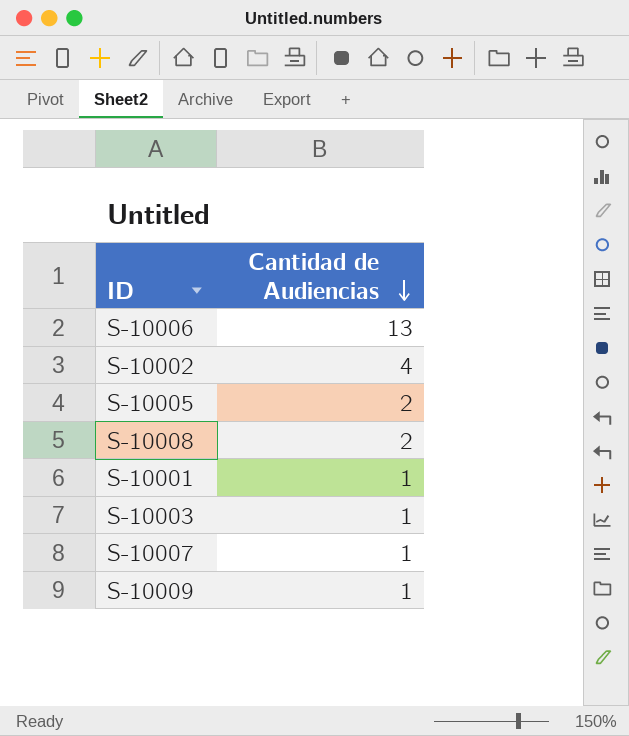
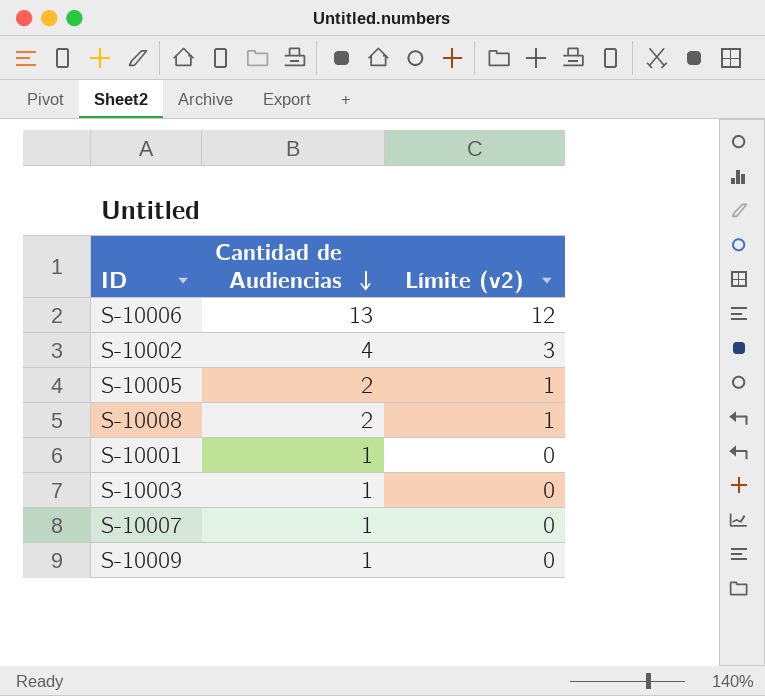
column Límite (v2) | formula: none -> [Cantidad de Audiencias] - 1

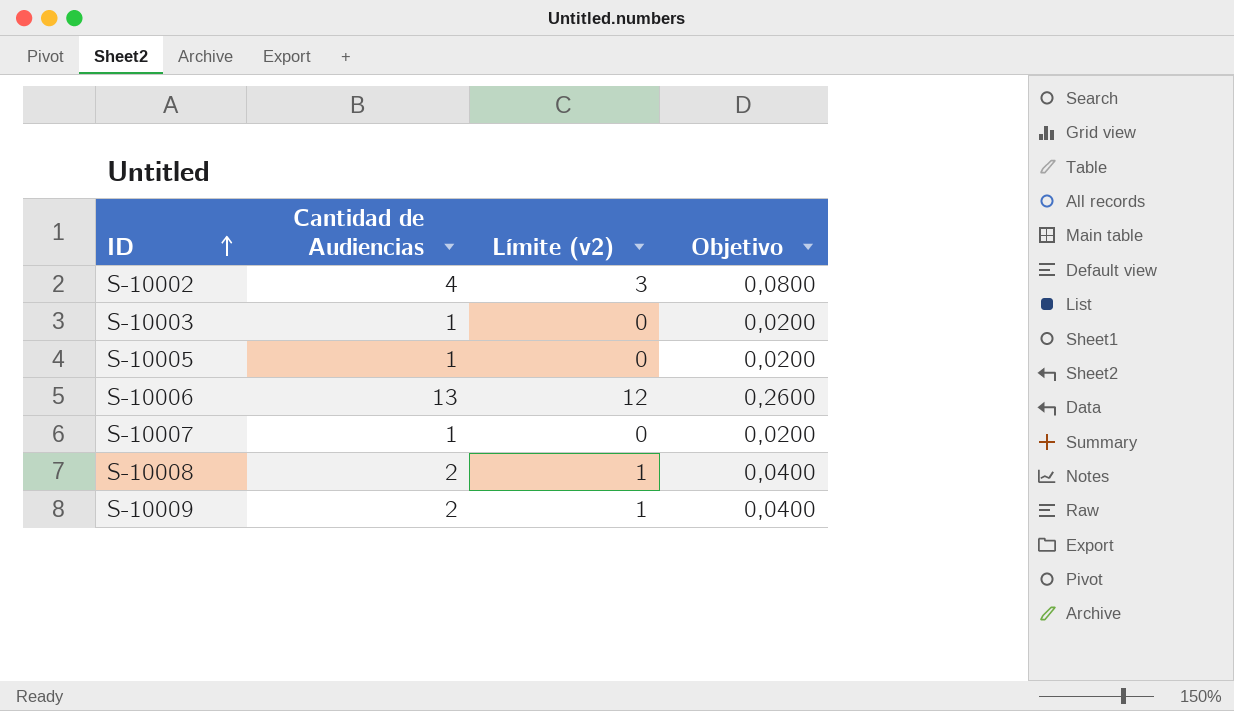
row order: Cantidad de Audiencias descending -> ID ascending
column Objetivo | formula: none -> [Cantidad de Audiencias] * 0,02
row S-10001: 1 | 0 -> none
S-10005 | Cantidad de Audiencias: 2 -> 1
S-10005 | Límite (v2): 1 -> 0
S-10009 | Cantidad de Audiencias: 1 -> 2
S-10009 | Límite (v2): 0 -> 1

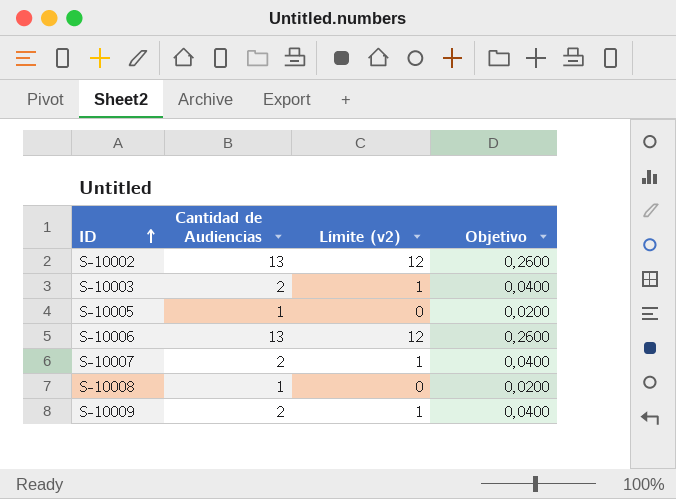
S-10002 | Cantidad de Audiencias: 4 -> 13
S-10002 | Límite (v2): 3 -> 12
S-10002 | Objetivo: 0,0800 -> 0,2600
S-10003 | Cantidad de Audiencias: 1 -> 2
S-10003 | Límite (v2): 0 -> 1
S-10003 | Objetivo: 0,0200 -> 0,0400
S-10007 | Cantidad de Audiencias: 1 -> 2
S-10007 | Límite (v2): 0 -> 1
S-10007 | Objetivo: 0,0200 -> 0,0400
S-10008 | Cantidad de Audiencias: 2 -> 1
S-10008 | Límite (v2): 1 -> 0
S-10008 | Objetivo: 0,0400 -> 0,0200

